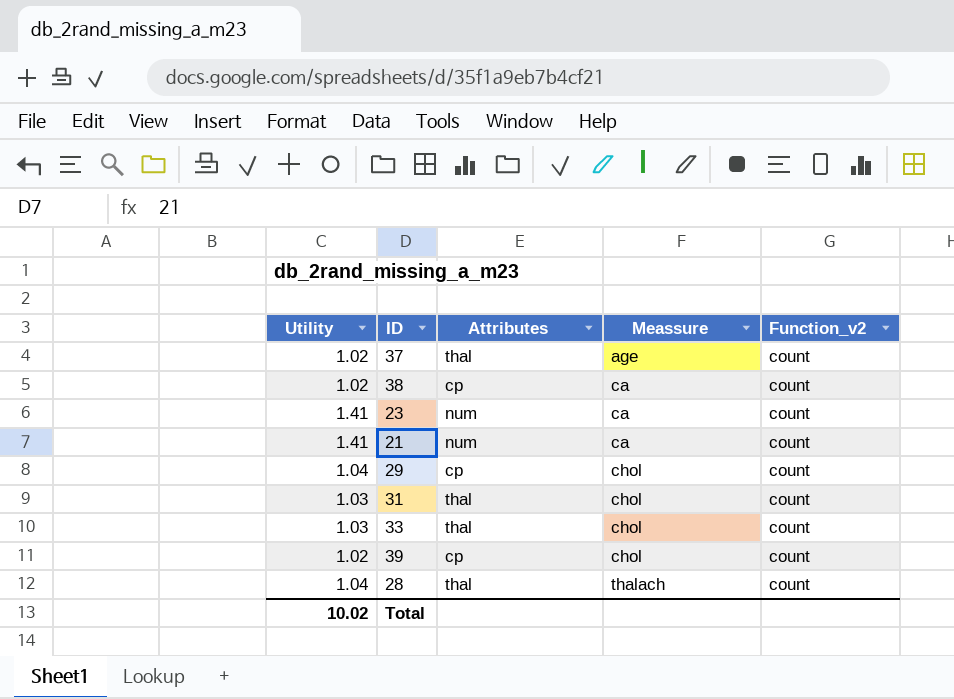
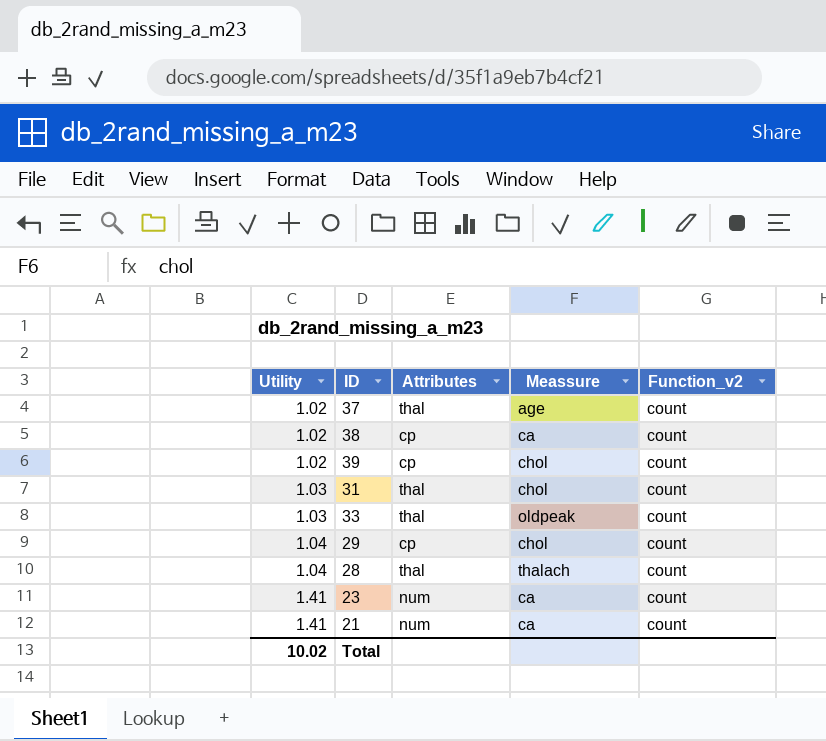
row order: Meassure ascending -> Utility ascending
33 | Meassure: chol -> oldpeak

